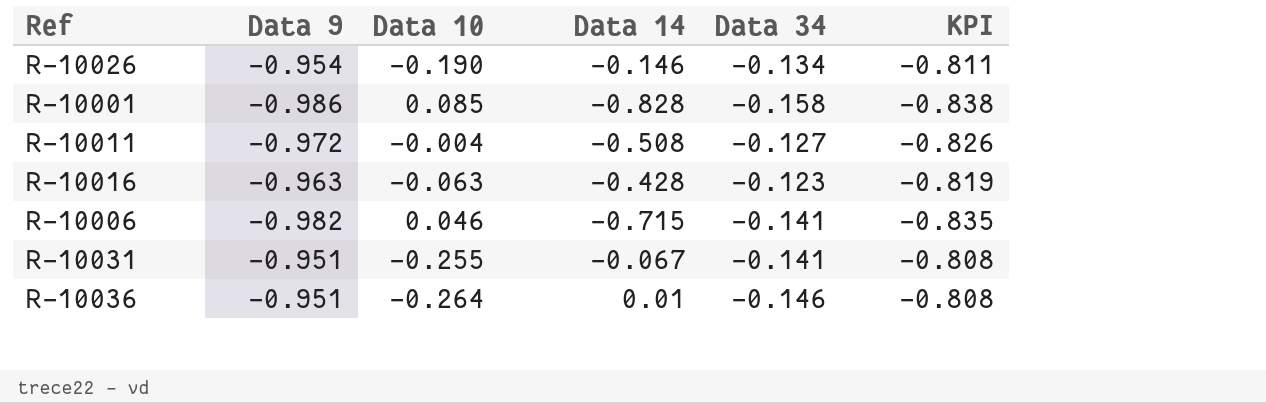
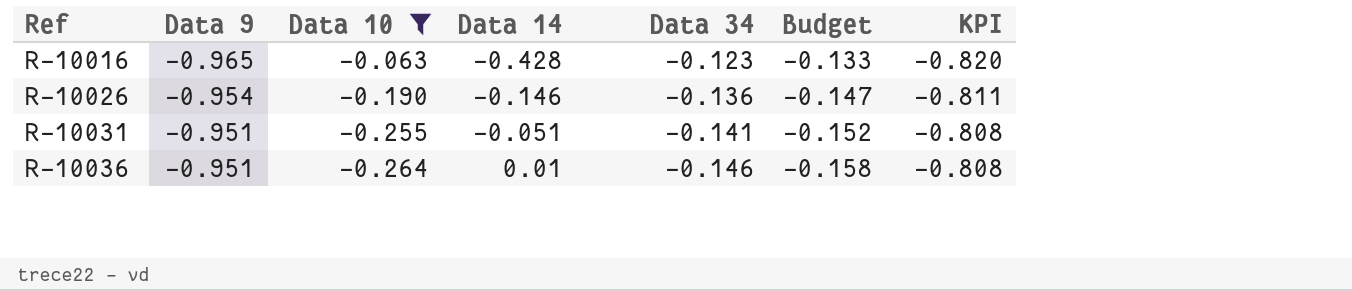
filter: none -> Data 10 <= -0.063
row order: none -> Ref ascending
column Budget | formula: none -> [Data 34] * 1.08
R-10016 | Data 9: -0.963 -> -0.965
R-10016 | KPI: -0.819 -> -0.820
R-10026 | Data 34: -0.134 -> -0.136
R-10031 | Data 14: -0.067 -> -0.051

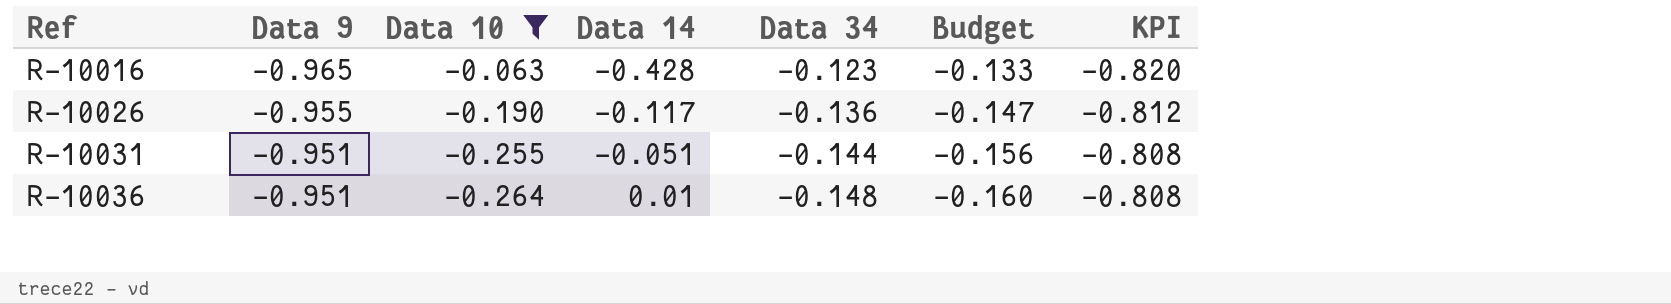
R-10026 | Data 9: -0.954 -> -0.955
R-10026 | Data 14: -0.146 -> -0.117
R-10026 | KPI: -0.811 -> -0.812
R-10031 | Data 34: -0.141 -> -0.144
R-10031 | Budget: -0.152 -> -0.156
R-10036 | Data 34: -0.146 -> -0.148
R-10036 | Budget: -0.158 -> -0.160

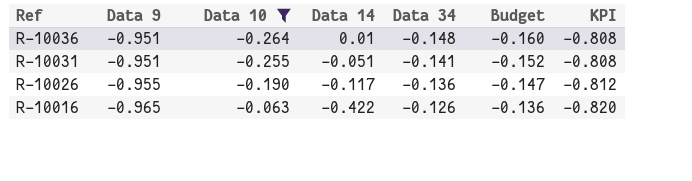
row order: Ref ascending -> Ref descending
R-10031 | Data 34: -0.144 -> -0.141
R-10031 | Budget: -0.156 -> -0.152
R-10016 | Data 14: -0.428 -> -0.422
R-10016 | Data 34: -0.123 -> -0.126
R-10016 | Budget: -0.133 -> -0.136

